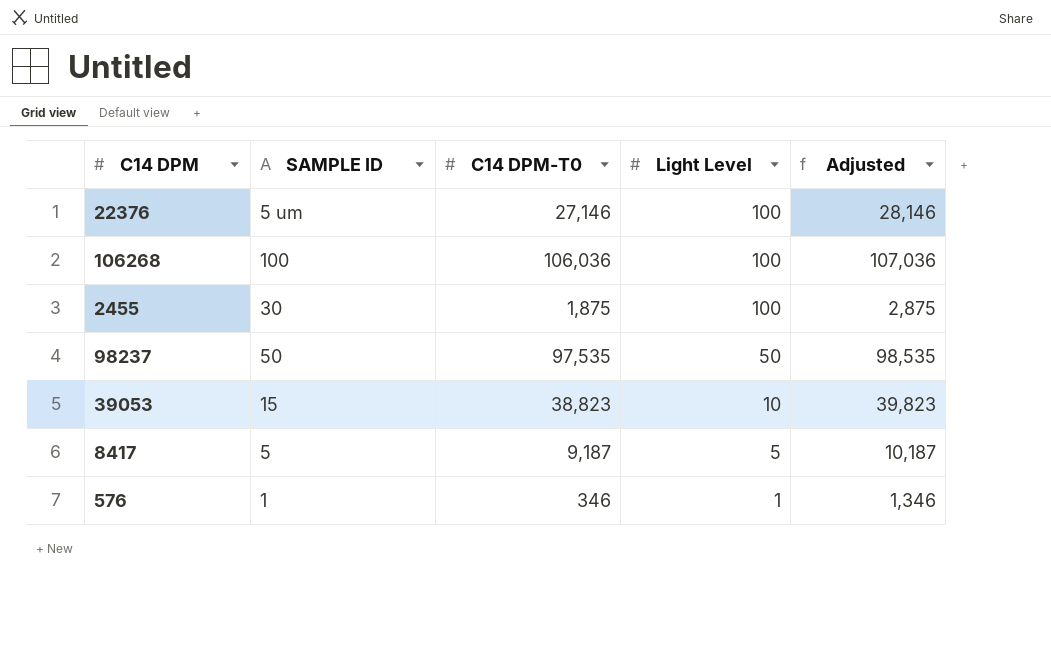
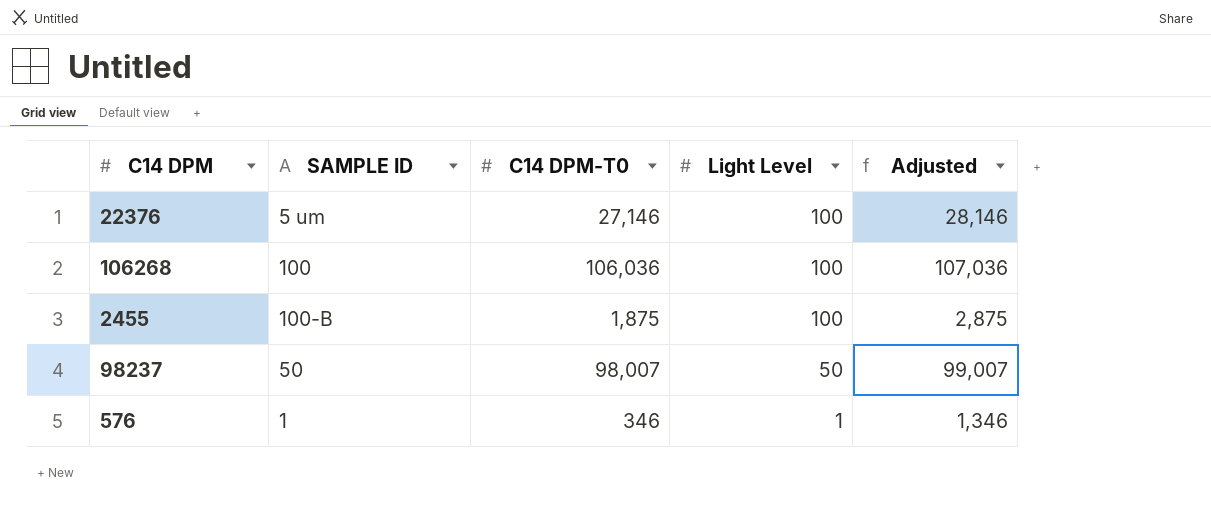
row 39053: 15 | 38,823 | 10 | 39,823 -> none
row 8417: 5 | 9,187 | 5 | 10,187 -> none
2455 | SAMPLE ID: 30 -> 100-B
98237 | C14 DPM-T0: 97,535 -> 98,007
98237 | Adjusted: 98,535 -> 99,007

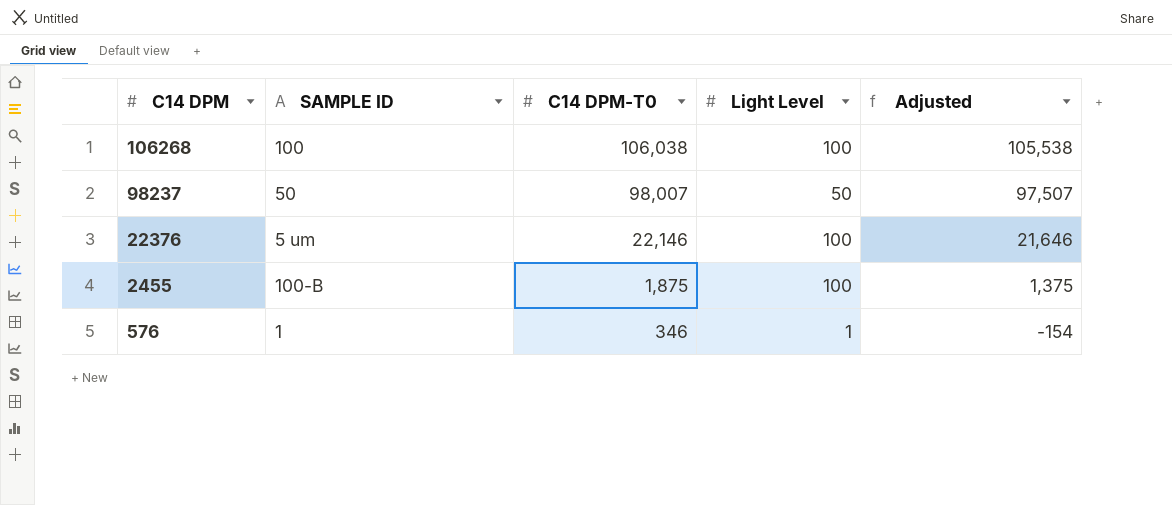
row order: Light Level descending -> C14 DPM descending
column Adjusted | formula: [C14 DPM-T0] + 1000 -> [C14 DPM-T0] - 500
106268 | C14 DPM-T0: 106,036 -> 106,038
22376 | C14 DPM-T0: 27,146 -> 22,146

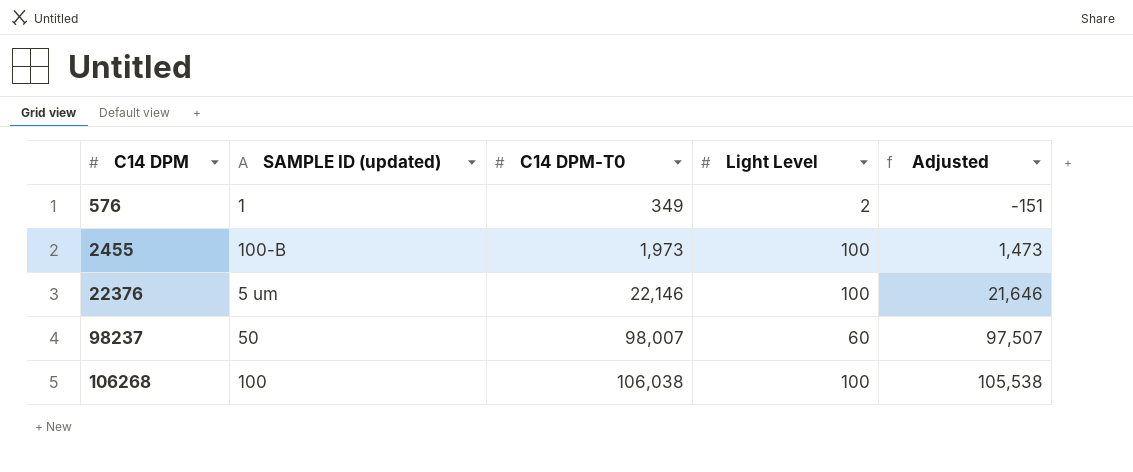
row order: C14 DPM descending -> C14 DPM ascending
column name: SAMPLE ID -> SAMPLE ID (updated)
576 | C14 DPM-T0: 346 -> 349
576 | Light Level: 1 -> 2
576 | Adjusted: -154 -> -151
2455 | C14 DPM-T0: 1,875 -> 1,973
2455 | Adjusted: 1,375 -> 1,473
98237 | Light Level: 50 -> 60

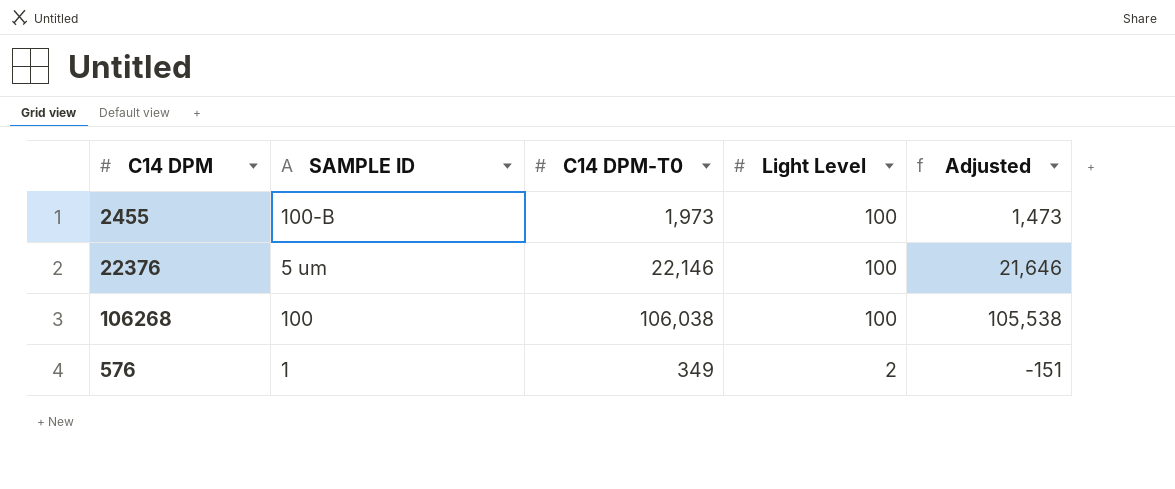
row order: C14 DPM ascending -> Light Level descending
column name: SAMPLE ID (updated) -> SAMPLE ID
row 98237: 50 | 98,007 | 60 | 97,507 -> none

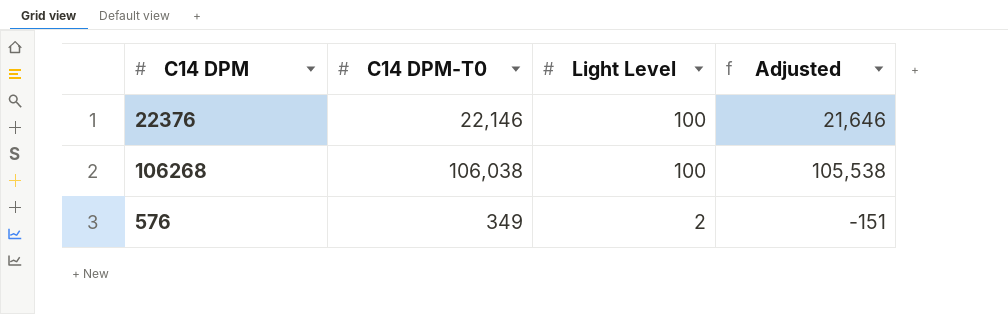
column SAMPLE ID | position: 2 -> none
row 2455: 100-B | 1,973 | 100 | 1,473 -> none

